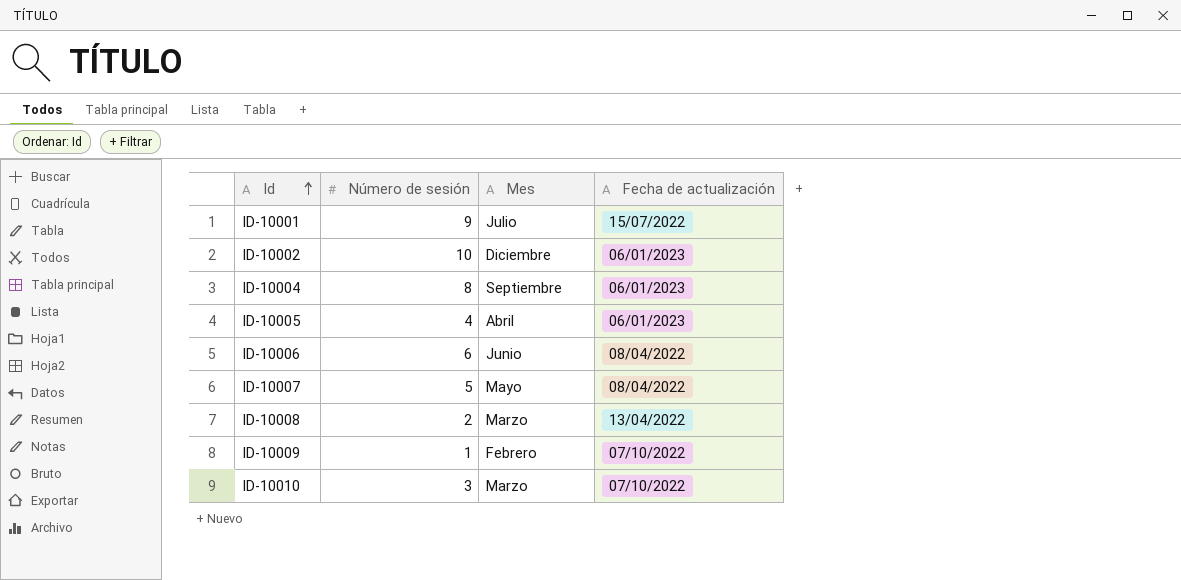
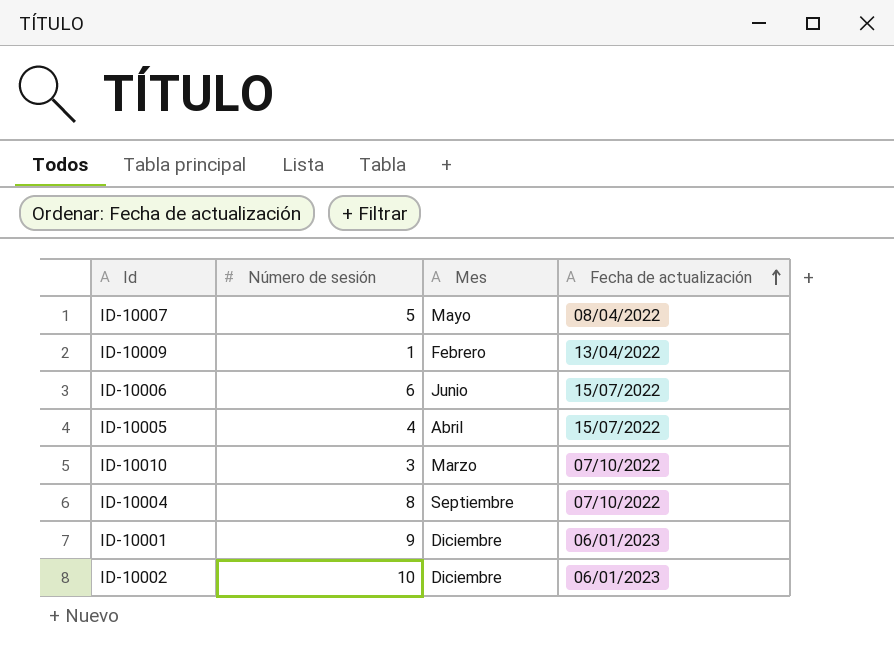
row order: Id ascending -> Fecha de actualización ascending
row ID-10008: 2 | Marzo | 13/04/2022 -> none
ID-10009 | Fecha de actualización: 07/10/2022 -> 13/04/2022
ID-10006 | Fecha de actualización: 08/04/2022 -> 15/07/2022
ID-10005 | Fecha de actualización: 06/01/2023 -> 15/07/2022
ID-10004 | Fecha de actualización: 06/01/2023 -> 07/10/2022
ID-10001 | Mes: Julio -> Diciembre
ID-10001 | Fecha de actualización: 15/07/2022 -> 06/01/2023

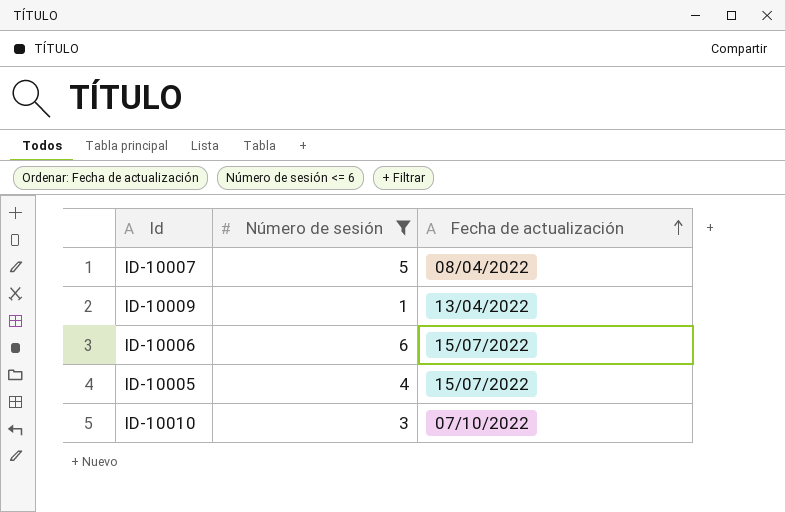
filter: none -> Número de sesión <= 6
column Mes | position: 3 -> none

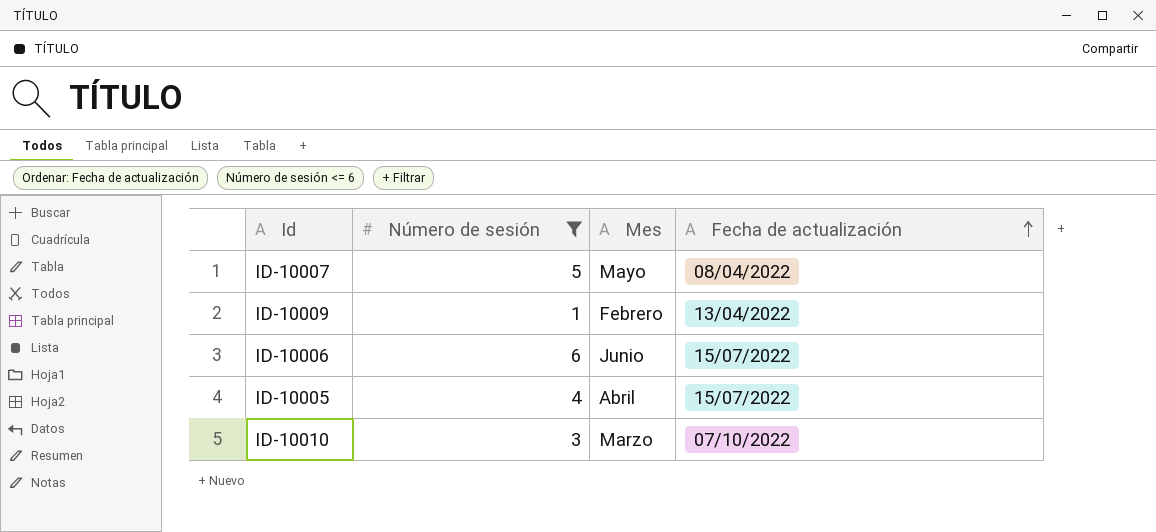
column Mes | position: none -> 3

